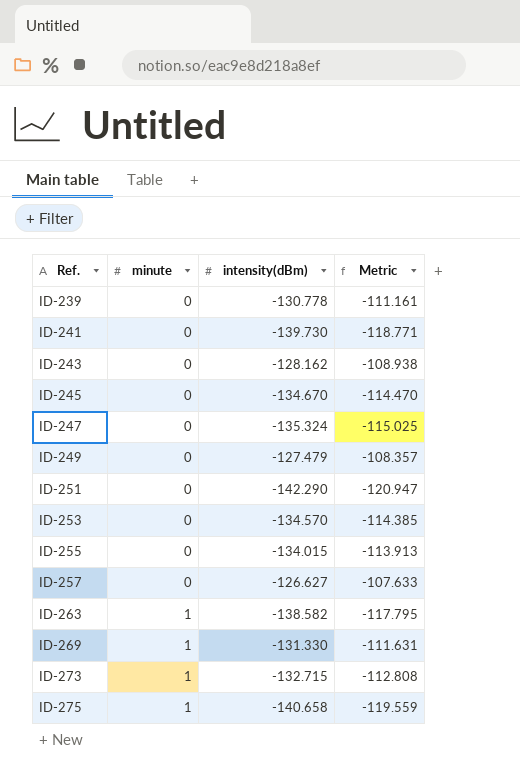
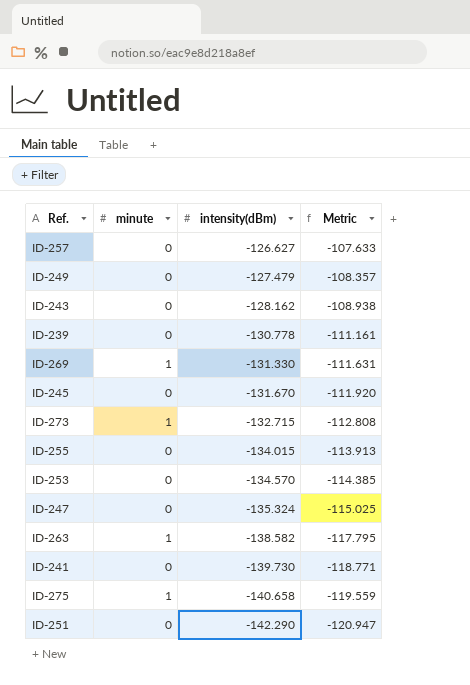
row order: Ref. ascending -> intensity(dBm) descending
ID-245 | intensity(dBm): -134.670 -> -131.670
ID-245 | Metric: -114.470 -> -111.920

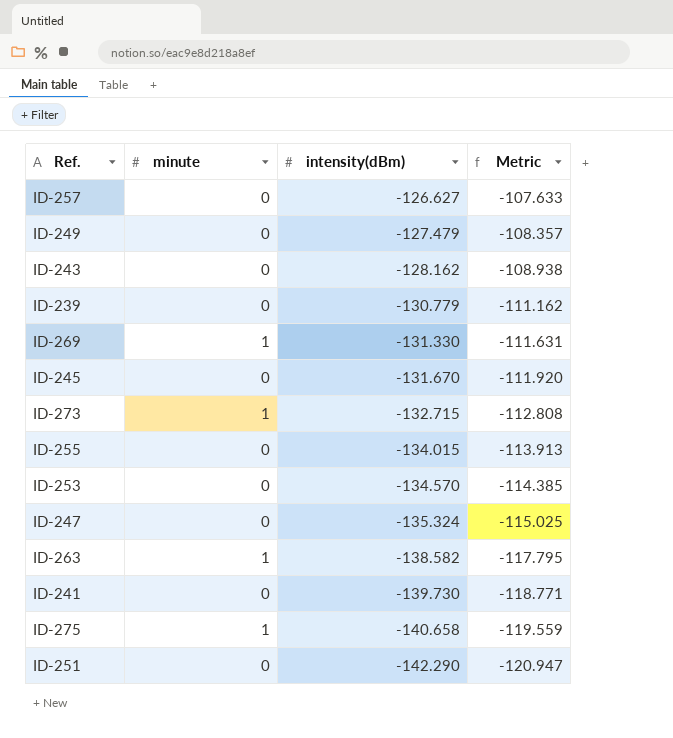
ID-239 | intensity(dBm): -130.778 -> -130.779
ID-239 | Metric: -111.161 -> -111.162

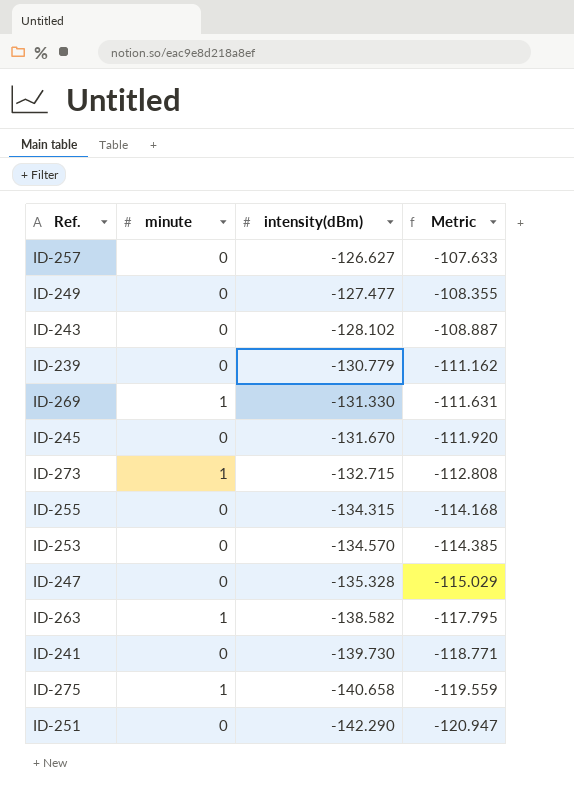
ID-249 | intensity(dBm): -127.479 -> -127.477
ID-249 | Metric: -108.357 -> -108.355
ID-243 | intensity(dBm): -128.162 -> -128.102
ID-243 | Metric: -108.938 -> -108.887
ID-255 | intensity(dBm): -134.015 -> -134.315
ID-255 | Metric: -113.913 -> -114.168
ID-247 | intensity(dBm): -135.324 -> -135.328
ID-247 | Metric: -115.025 -> -115.029

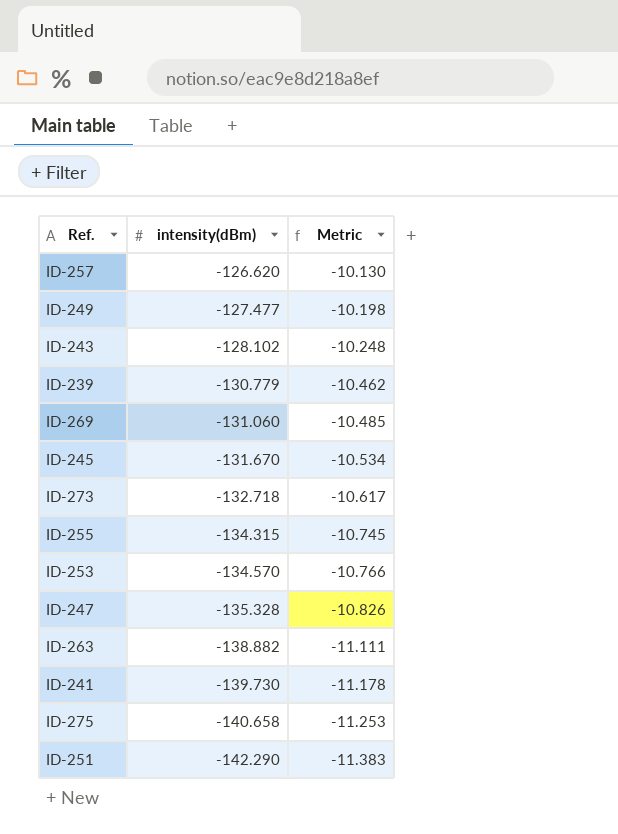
column minute | position: 2 -> none
column Metric | formula: [intensity(dBm)] * 0.85 -> [intensity(dBm)] * 0.08
ID-257 | intensity(dBm): -126.627 -> -126.620
ID-269 | intensity(dBm): -131.330 -> -131.060
ID-273 | intensity(dBm): -132.715 -> -132.718
ID-263 | intensity(dBm): -138.582 -> -138.882

